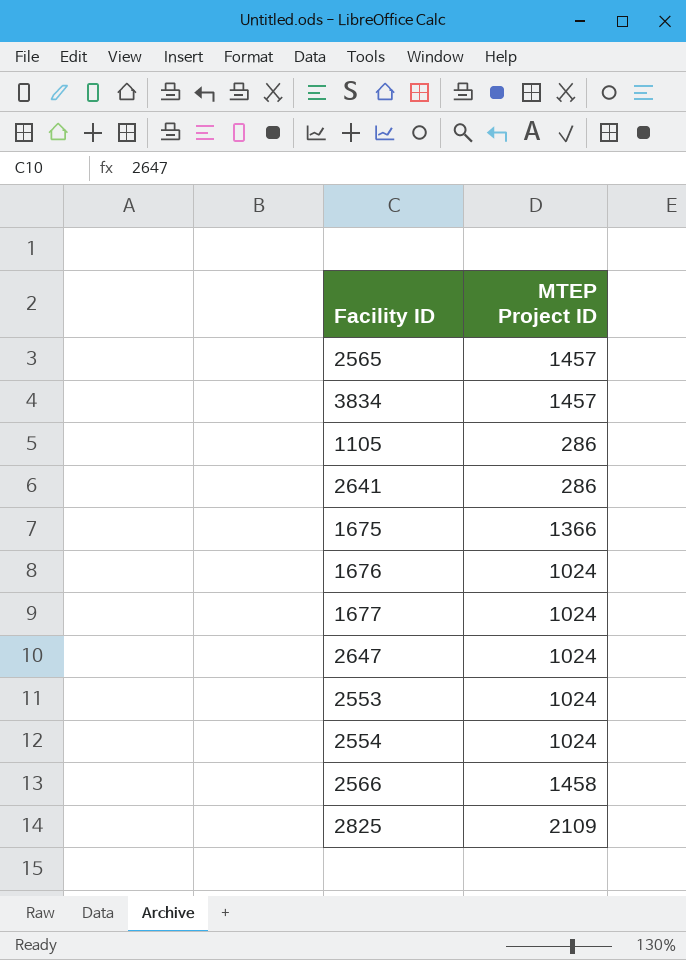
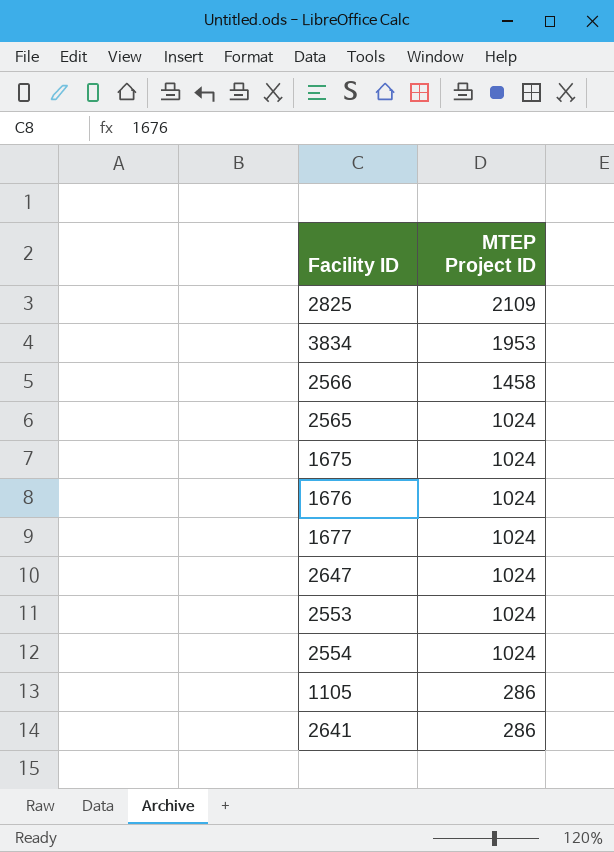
row order: none -> MTEP Project ID descending
3834 | MTEP Project ID: 1457 -> 1953
2565 | MTEP Project ID: 1457 -> 1024
1675 | MTEP Project ID: 1366 -> 1024

